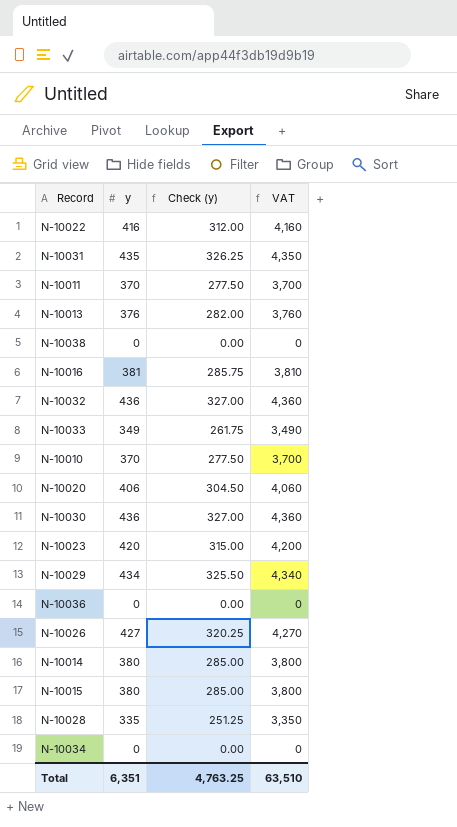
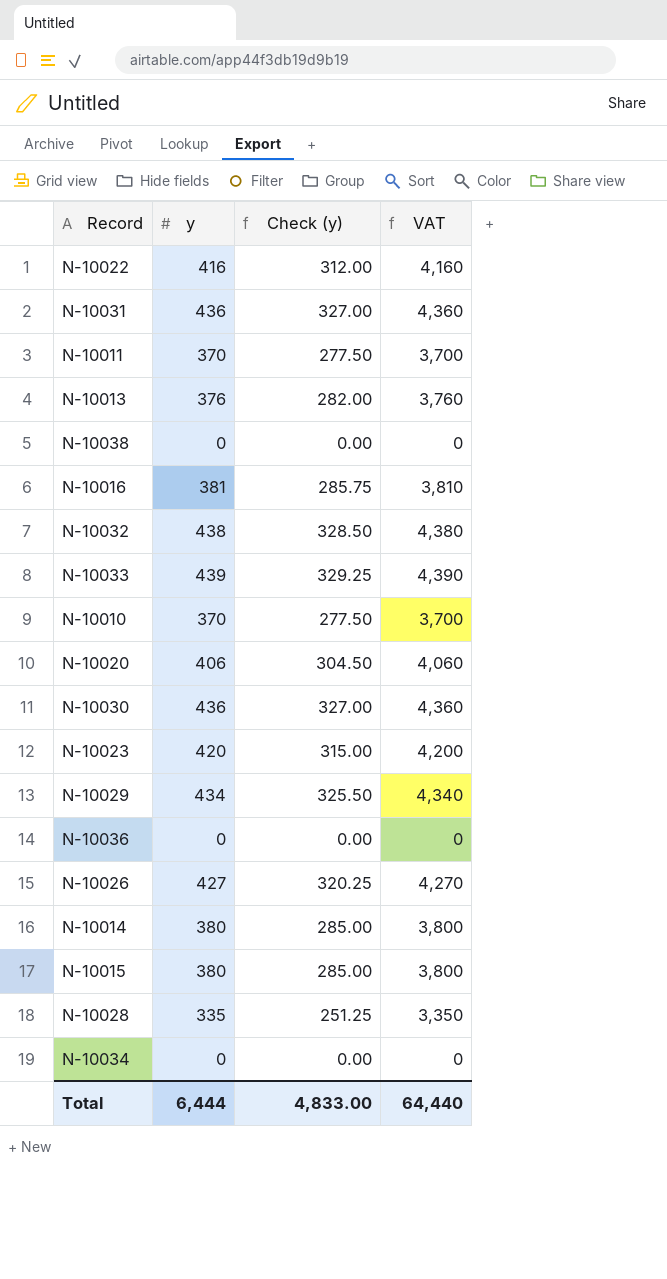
N-10031 | y: 435 -> 436
N-10031 | Check (y): 326.25 -> 327.00
N-10031 | VAT: 4,350 -> 4,360
N-10032 | y: 436 -> 438
N-10032 | Check (y): 327.00 -> 328.50
N-10032 | VAT: 4,360 -> 4,380
N-10033 | y: 349 -> 439
N-10033 | Check (y): 261.75 -> 329.25
N-10033 | VAT: 3,490 -> 4,390
Total | y: 6,351 -> 6,444
Total | Check (y): 4,763.25 -> 4,833.00
Total | VAT: 63,510 -> 64,440

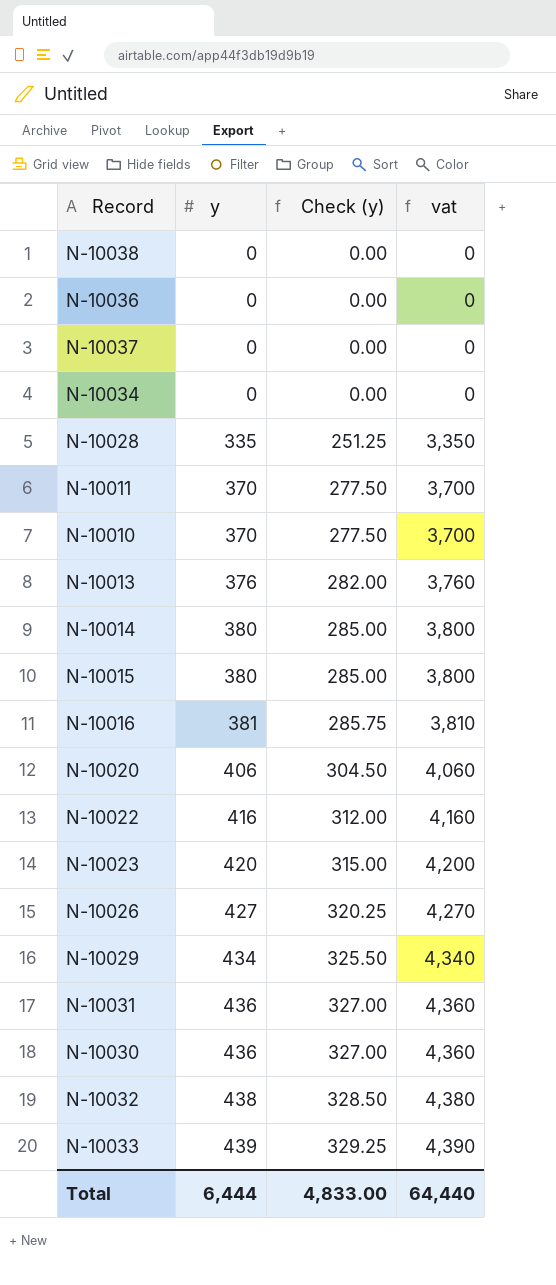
row order: none -> y ascending
column name: VAT -> vat
row N-10037: none -> 0 | 0.00 | 0

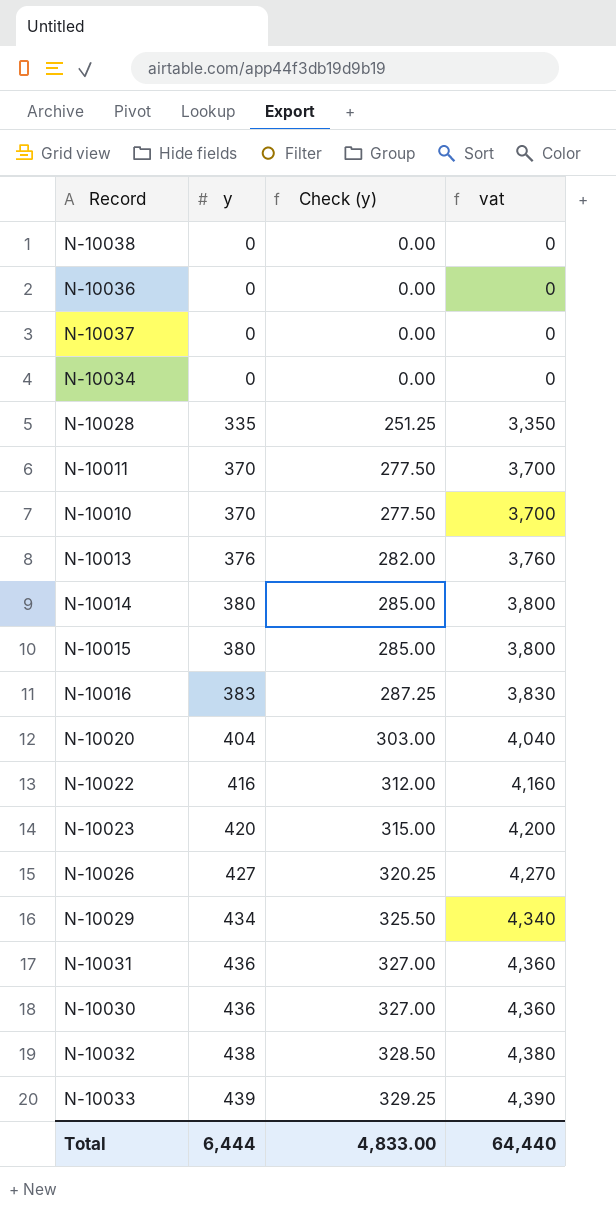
N-10016 | y: 381 -> 383
N-10016 | Check (y): 285.75 -> 287.25
N-10016 | vat: 3,810 -> 3,830
N-10020 | y: 406 -> 404
N-10020 | Check (y): 304.50 -> 303.00
N-10020 | vat: 4,060 -> 4,040

